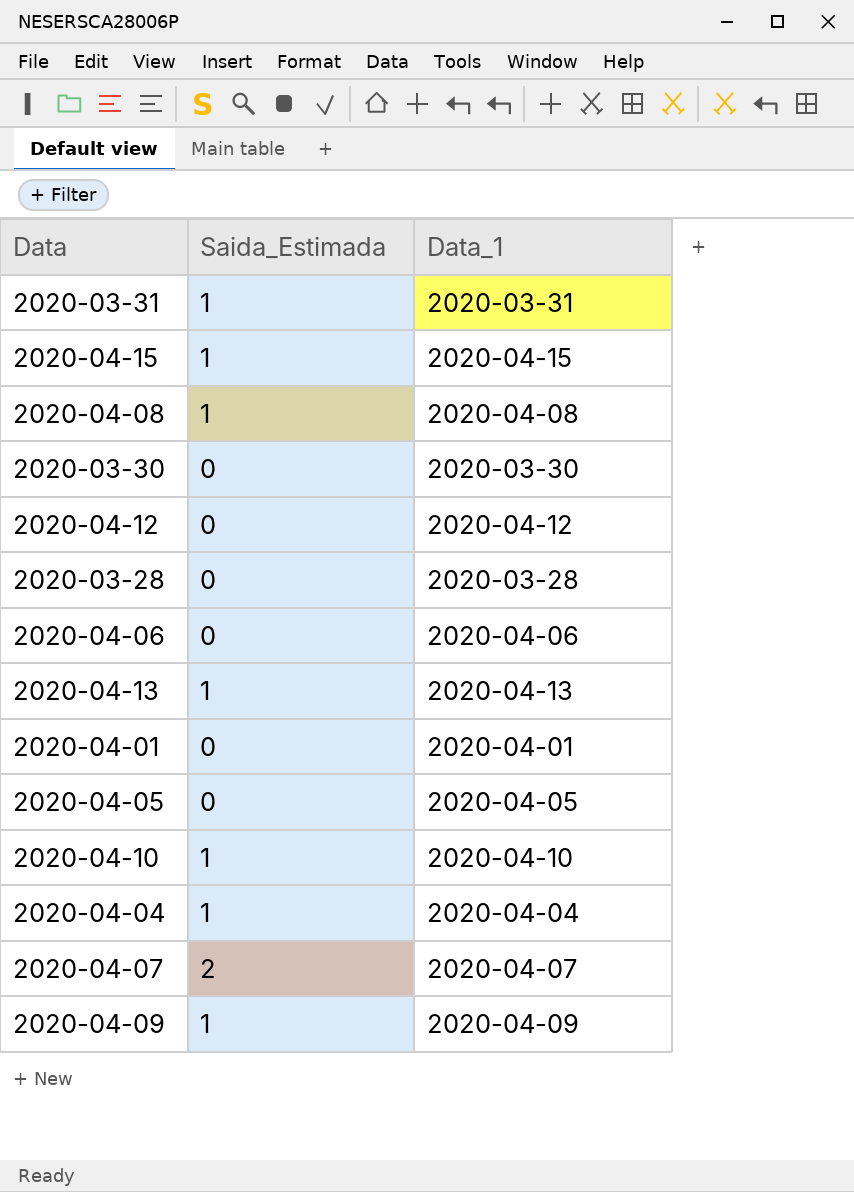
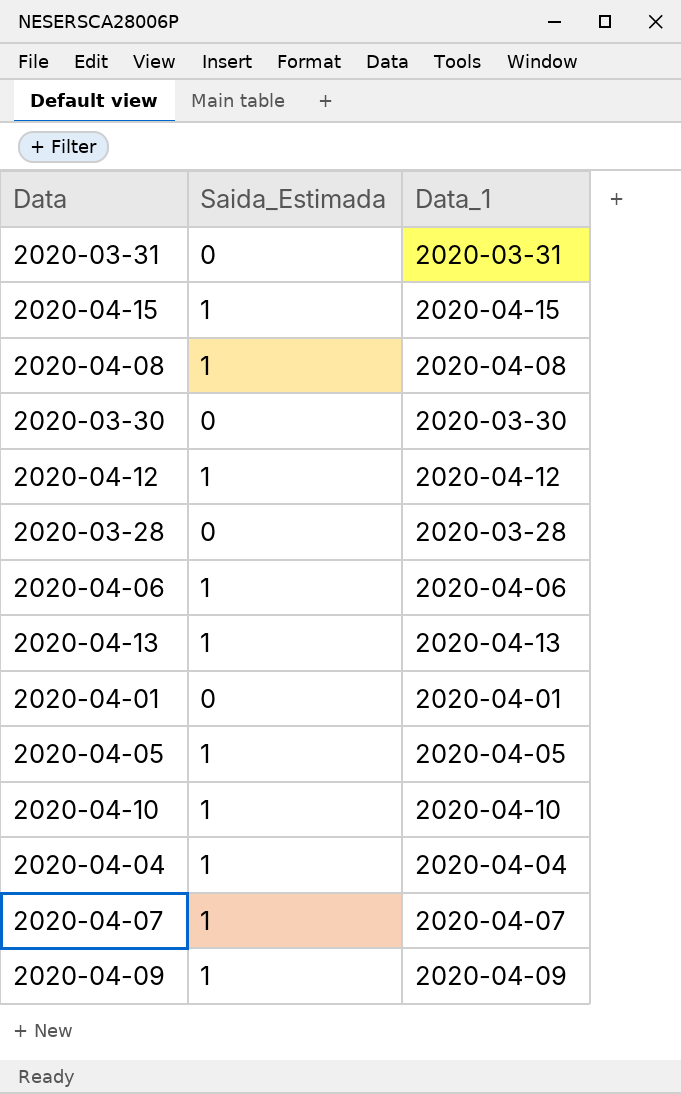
2020-03-31 | Saida_Estimada: 1 -> 0
2020-04-12 | Saida_Estimada: 0 -> 1
2020-04-06 | Saida_Estimada: 0 -> 1
2020-04-05 | Saida_Estimada: 0 -> 1
2020-04-07 | Saida_Estimada: 2 -> 1

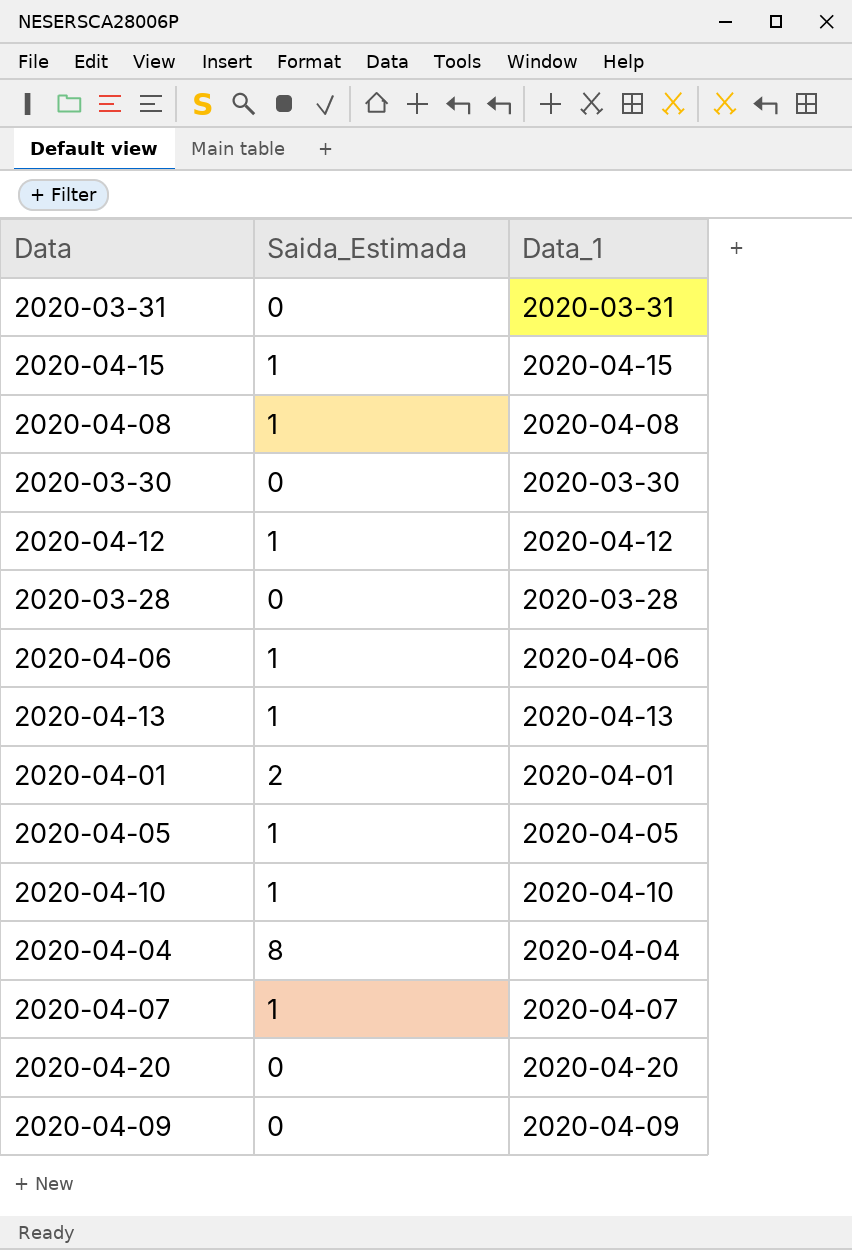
2020-04-01 | Saida_Estimada: 0 -> 2
2020-04-04 | Saida_Estimada: 1 -> 8
row 2020-04-20: none -> 0 | 2020-04-20
2020-04-09 | Saida_Estimada: 1 -> 0

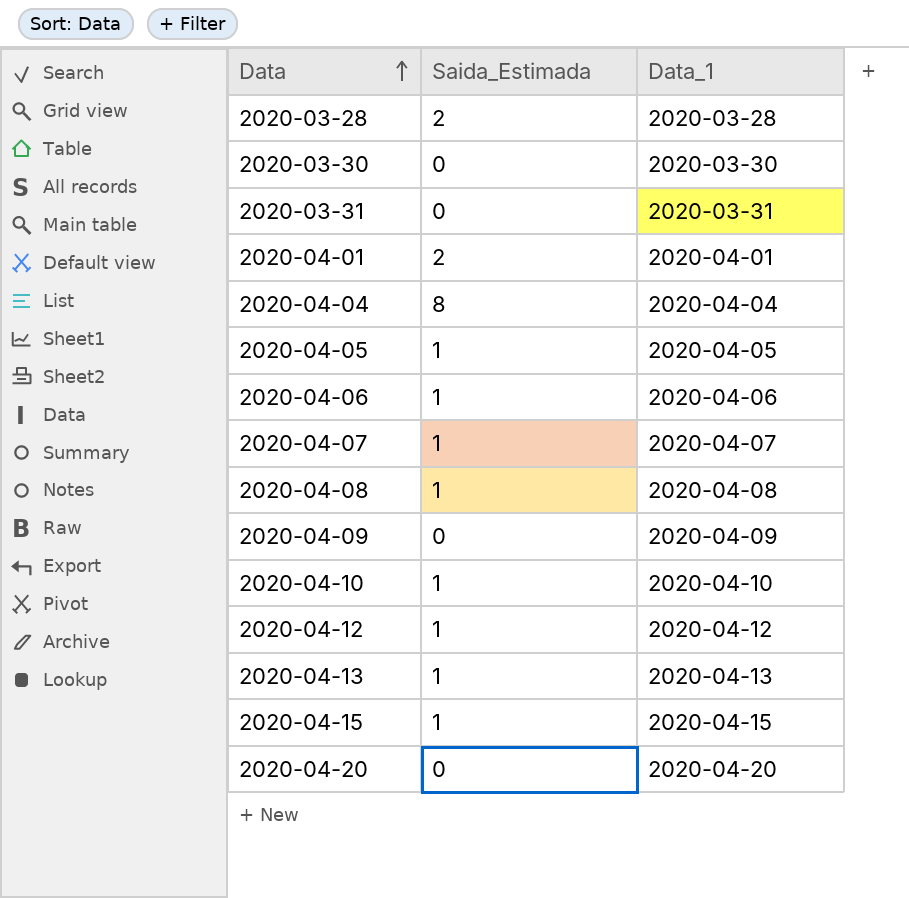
row order: none -> Data ascending
2020-03-28 | Saida_Estimada: 0 -> 2

